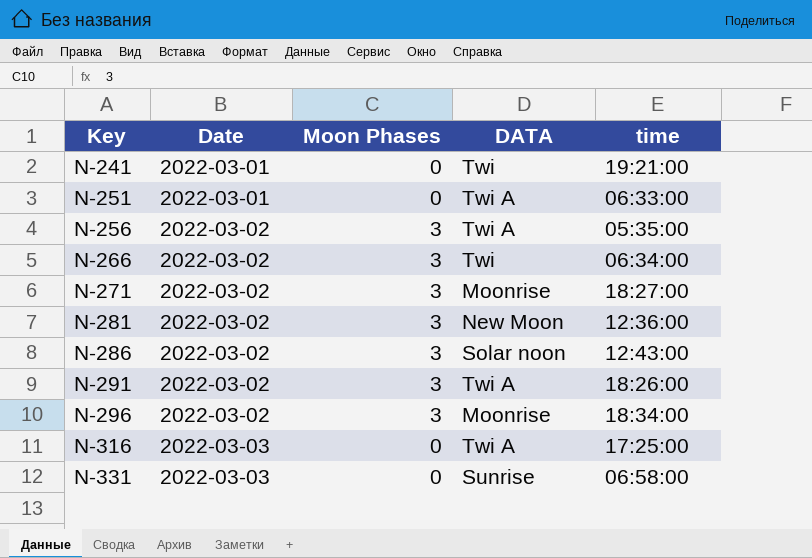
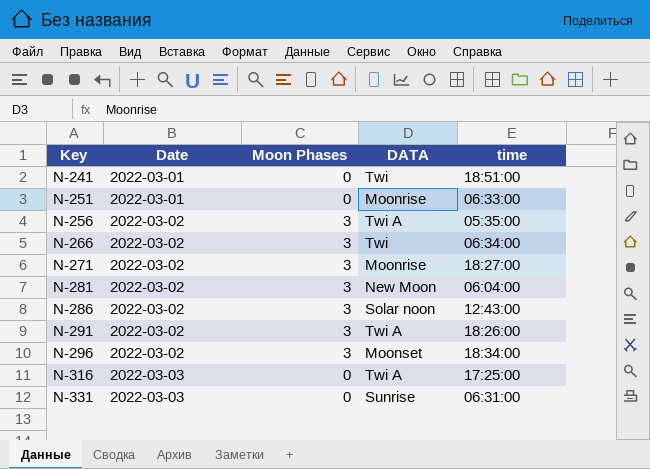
N-241 | time: 19:21:00 -> 18:51:00
N-251 | DATA: Twi A -> Moonrise
N-281 | time: 12:36:00 -> 06:04:00
N-296 | DATA: Moonrise -> Moonset
N-331 | time: 06:58:00 -> 06:31:00

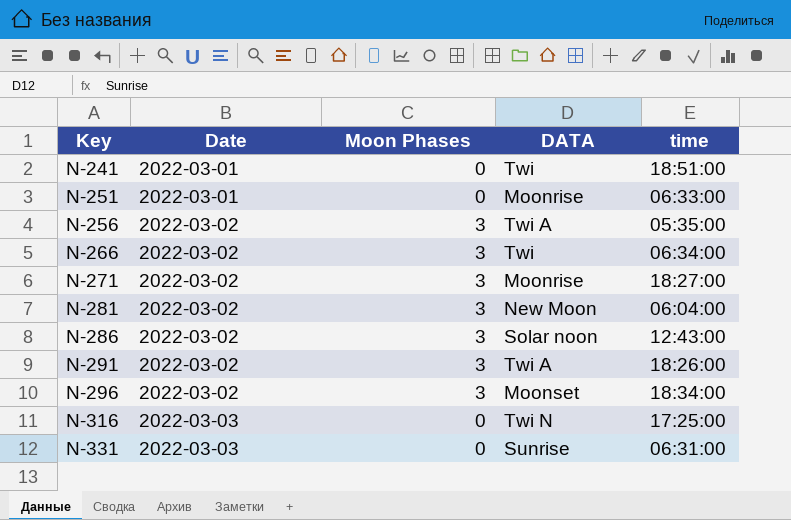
N-316 | DATA: Twi A -> Twi N

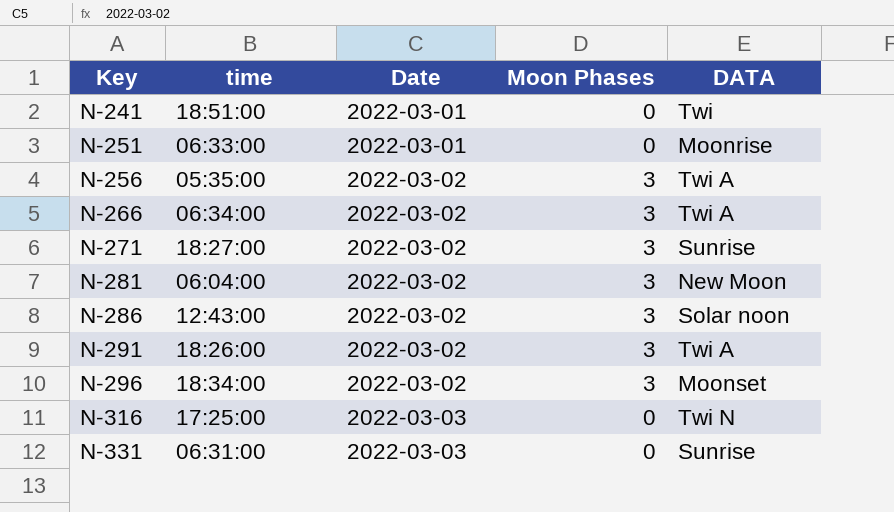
column time | position: 5 -> 2
N-266 | DATA: Twi -> Twi A
N-271 | DATA: Moonrise -> Sunrise

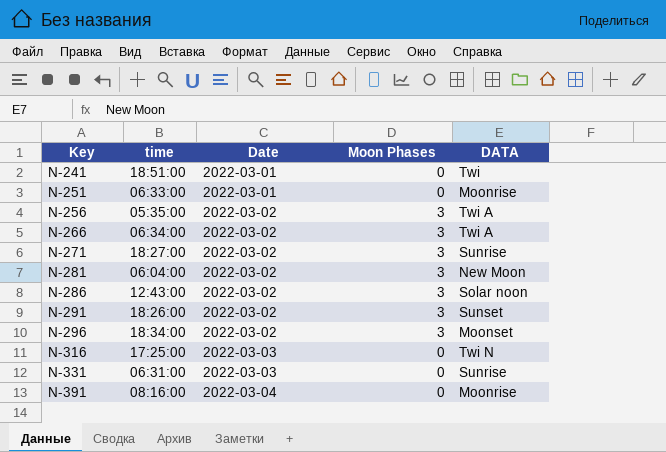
N-291 | DATA: Twi A -> Sunset
row N-391: none -> 08:16:00 | 2022-03-04 | 0 | Moonrise

